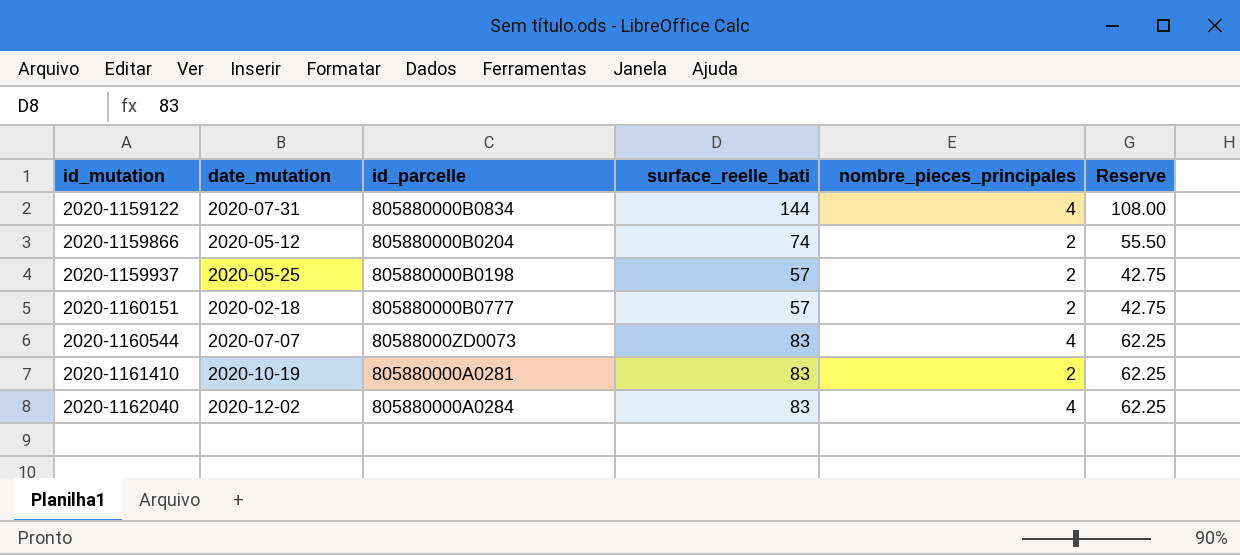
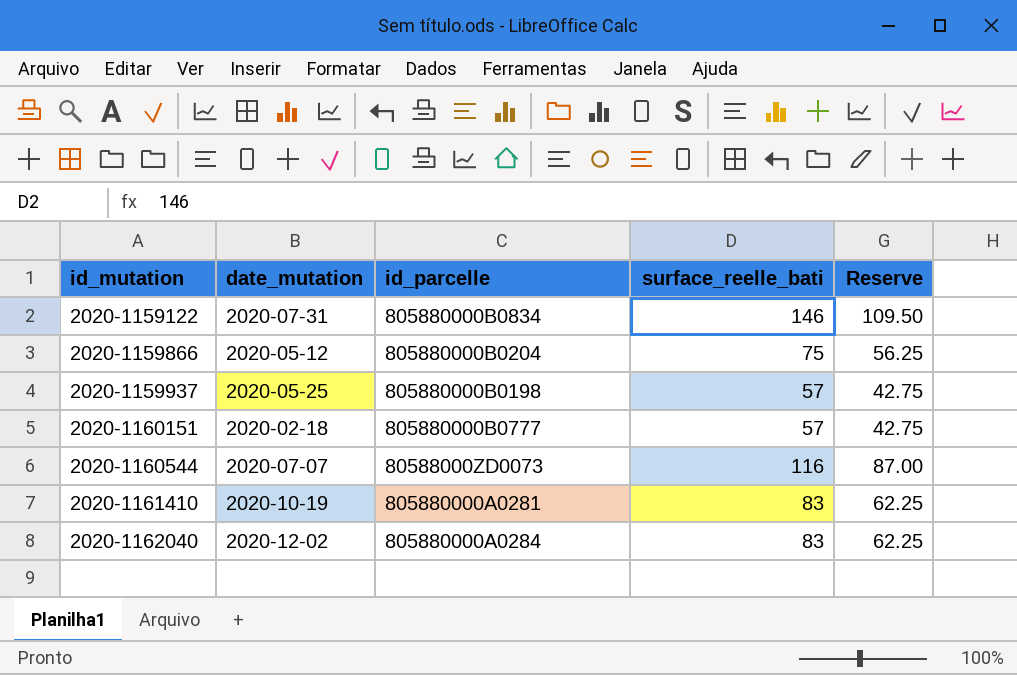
column nombre_pieces_principales | position: 5 -> none
2020-1159122 | surface_reelle_bati: 144 -> 146
2020-1159122 | Reserve: 108.00 -> 109.50
2020-1159866 | surface_reelle_bati: 74 -> 75
2020-1159866 | Reserve: 55.50 -> 56.25
2020-1160544 | surface_reelle_bati: 83 -> 116
2020-1160544 | Reserve: 62.25 -> 87.00

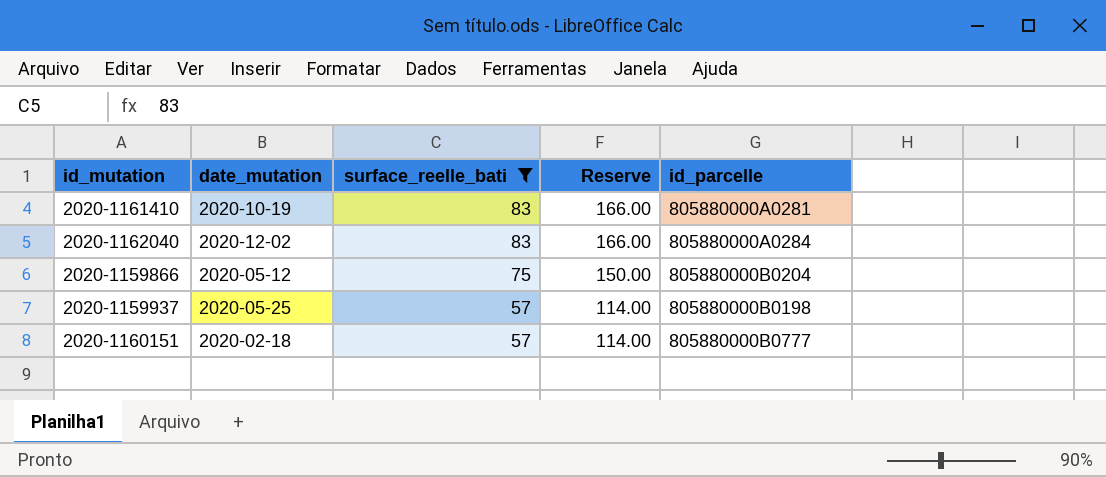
filter: none -> surface_reelle_bati <= 83
row order: id_mutation ascending -> surface_reelle_bati descending
column Reserve | formula: [surface_reelle_bati] * 0.75 -> [surface_reelle_bati] * 2
column id_parcelle | position: 3 -> 5

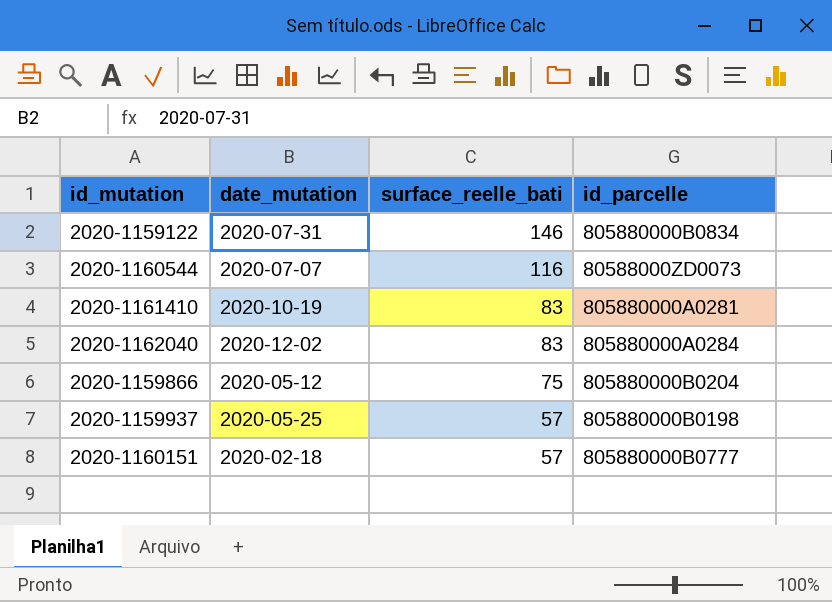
filter: surface_reelle_bati <= 83 -> none
column Reserve | formula: [surface_reelle_bati] * 2 -> none

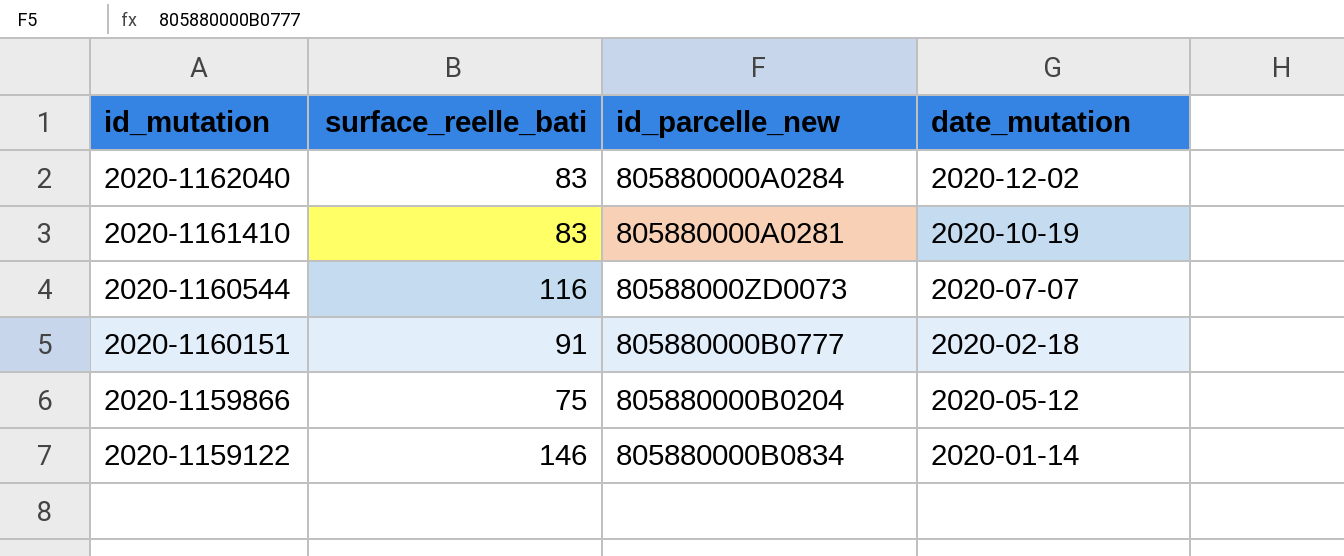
row order: surface_reelle_bati descending -> id_mutation descending
column name: id_parcelle -> id_parcelle_new
column date_mutation | position: 2 -> 4
row 2020-1159937: 2020-05-25 | 57 | 805880000B0198 -> none
2020-1160151 | surface_reelle_bati: 57 -> 91
2020-1159122 | date_mutation: 2020-07-31 -> 2020-01-14

